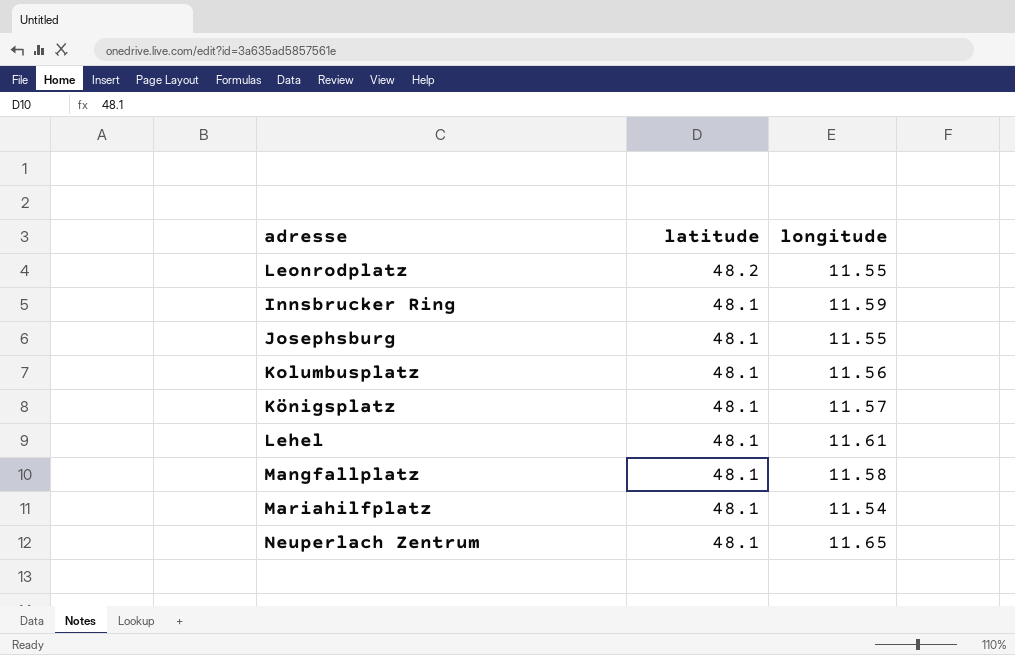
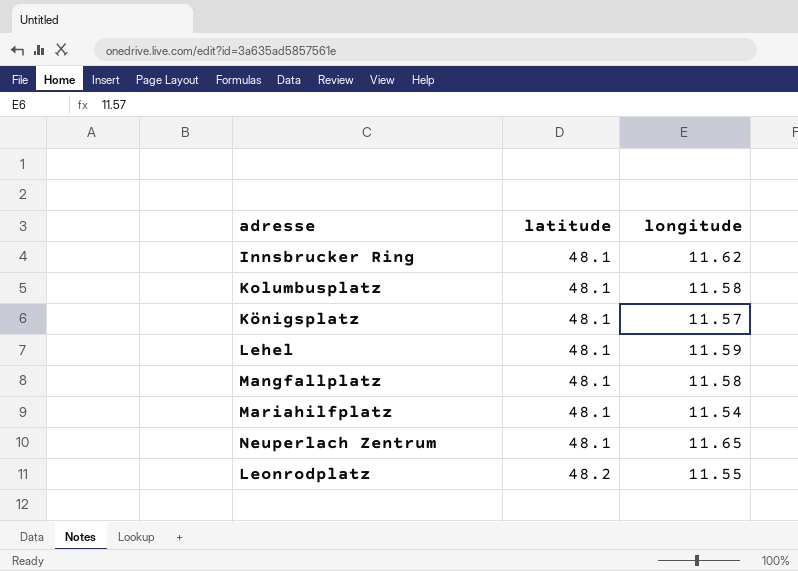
row order: latitude descending -> latitude ascending
row Josephsburg: 48.1 | 11.55 -> none
Innsbrucker Ring | longitude: 11.59 -> 11.62
Kolumbusplatz | longitude: 11.56 -> 11.58
Lehel | longitude: 11.61 -> 11.59

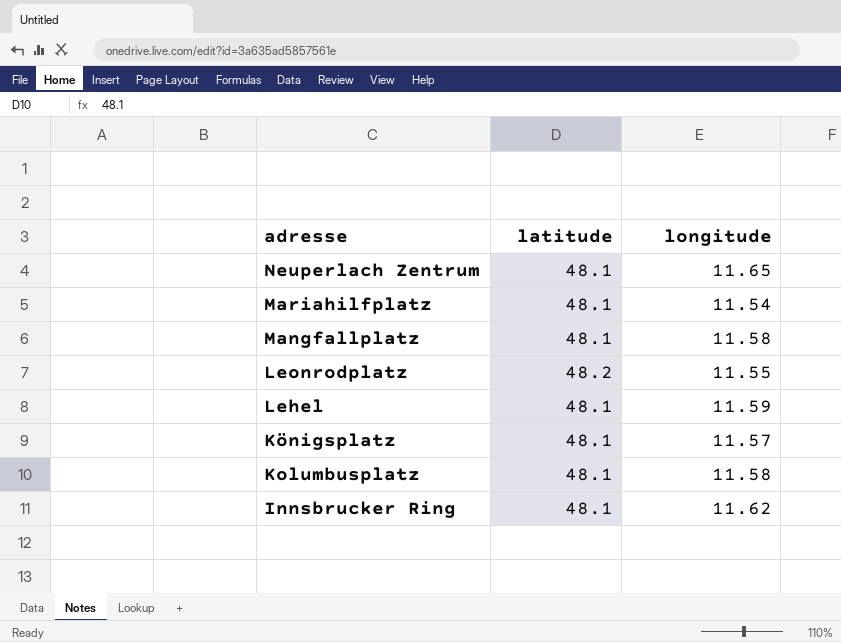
row order: latitude ascending -> adresse descending

